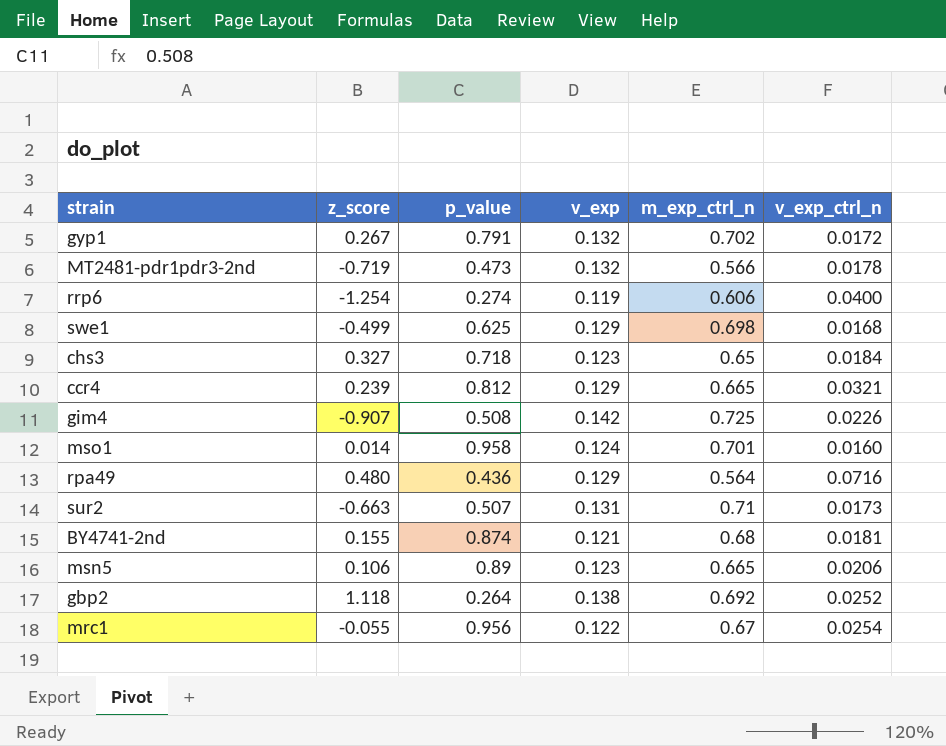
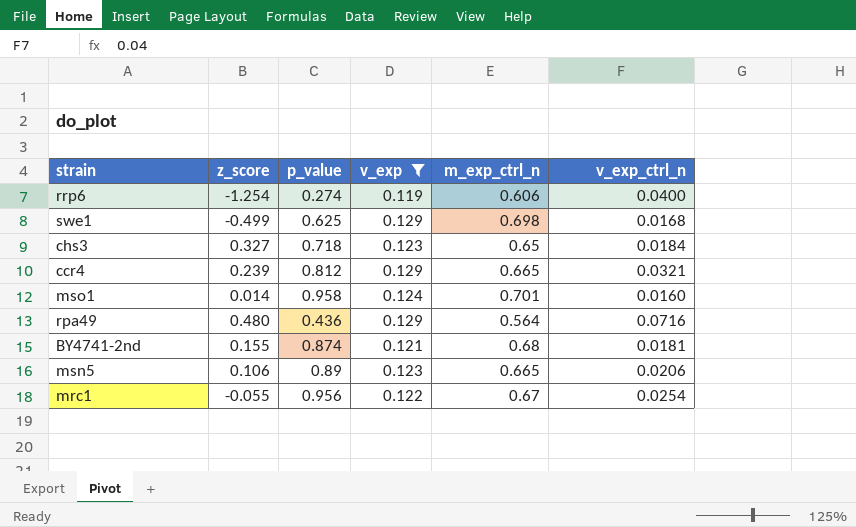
filter: none -> v_exp <= 0.129

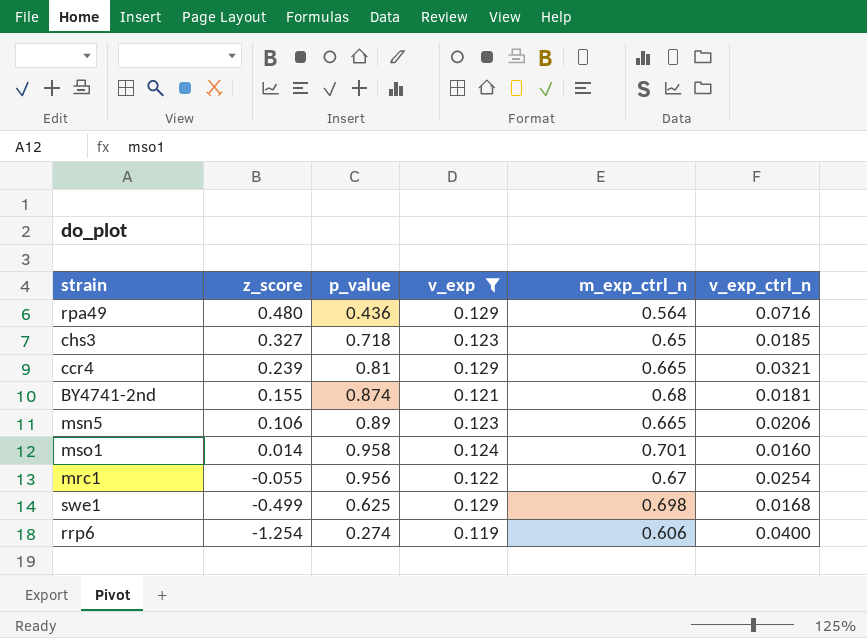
row order: none -> z_score descending
chs3 | v_exp_ctrl_n: 0.0184 -> 0.0185
ccr4 | p_value: 0.812 -> 0.81

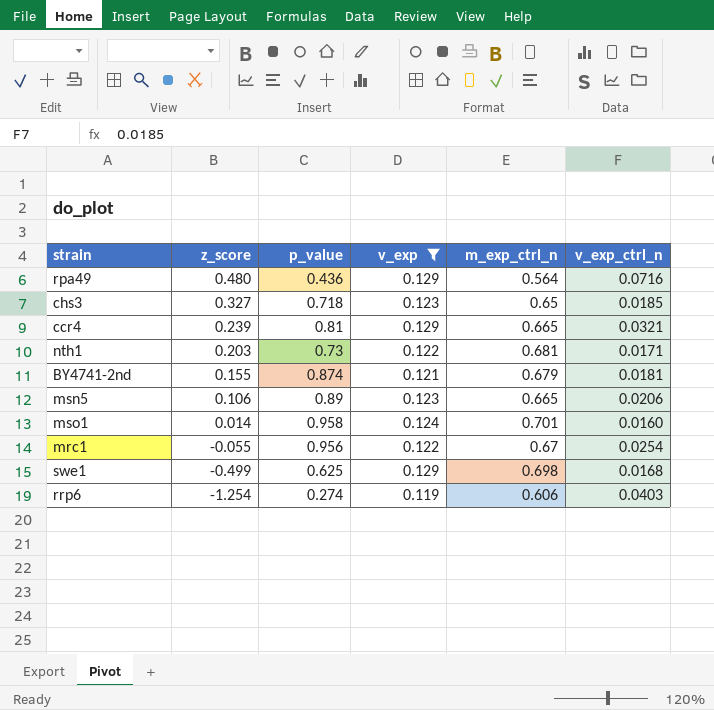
row nth1: none -> 0.203 | 0.73 | 0.122 | 0.681 | 0.0171
BY4741-2nd | m_exp_ctrl_n: 0.68 -> 0.679
rrp6 | v_exp_ctrl_n: 0.0400 -> 0.0403

